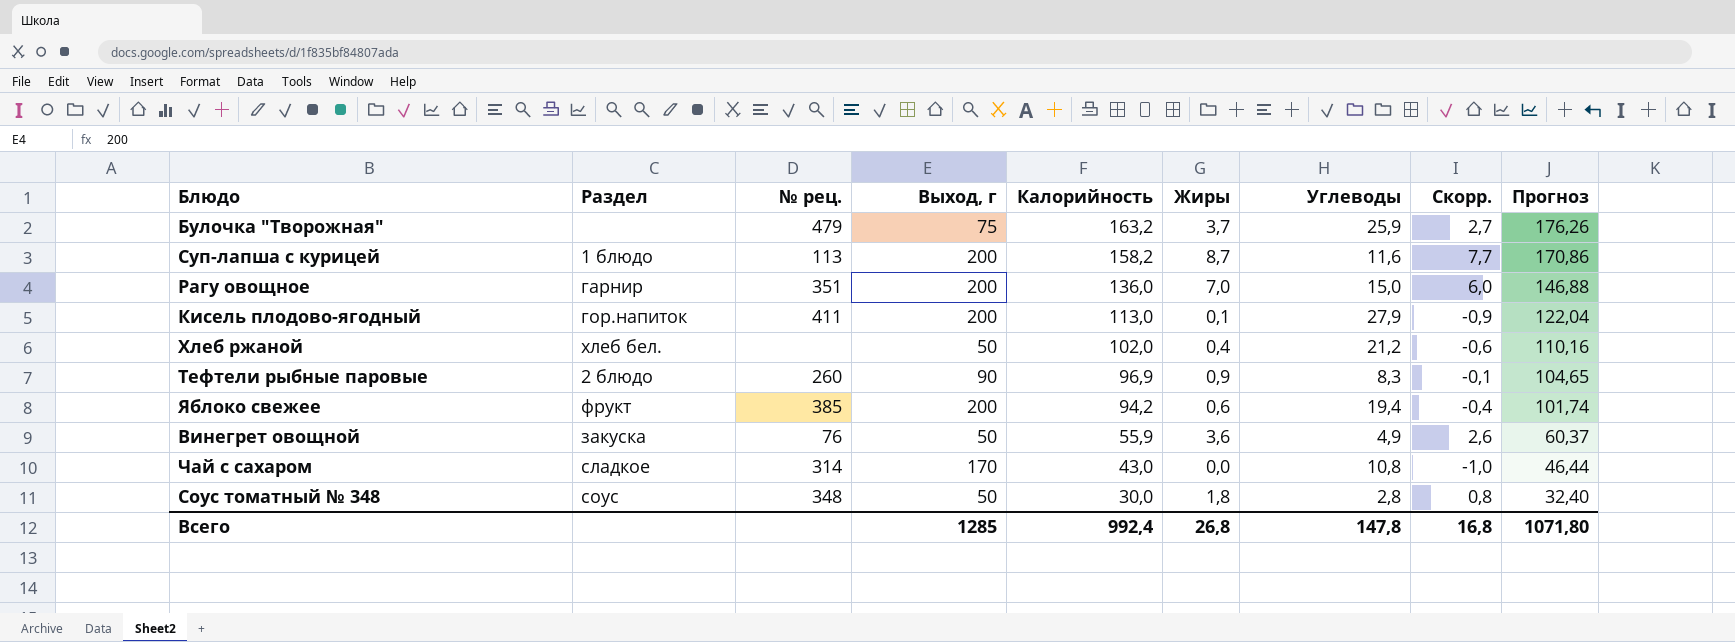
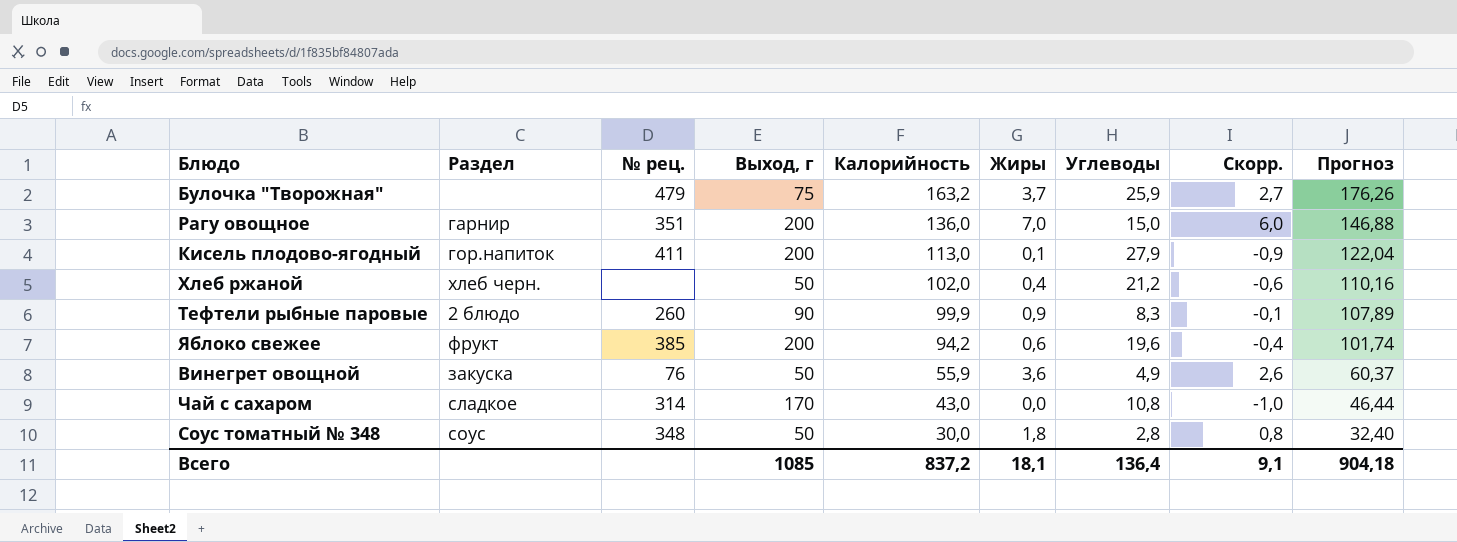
row Суп-лапша с курицей: 1 блюдо | 113 | 200 | 158,2 | 8,7 | 11,6 | 7,7 | 170,86 -> none
Хлеб ржаной | Раздел: хлеб бел. -> хлеб черн.
Тефтели рыбные паровые | Калорийность: 96,9 -> 99,9
Тефтели рыбные паровые | Прогноз: 104,65 -> 107,89
Яблоко свежее | Углеводы: 19,4 -> 19,6
Всего | Выход, г: 1285 -> 1085
Всего | Калорийность: 992,4 -> 837,2
Всего | Жиры: 26,8 -> 18,1
Всего | Углеводы: 147,8 -> 136,4
Всего | Скорр.: 16,8 -> 9,1
Всего | Прогноз: 1071,80 -> 904,18

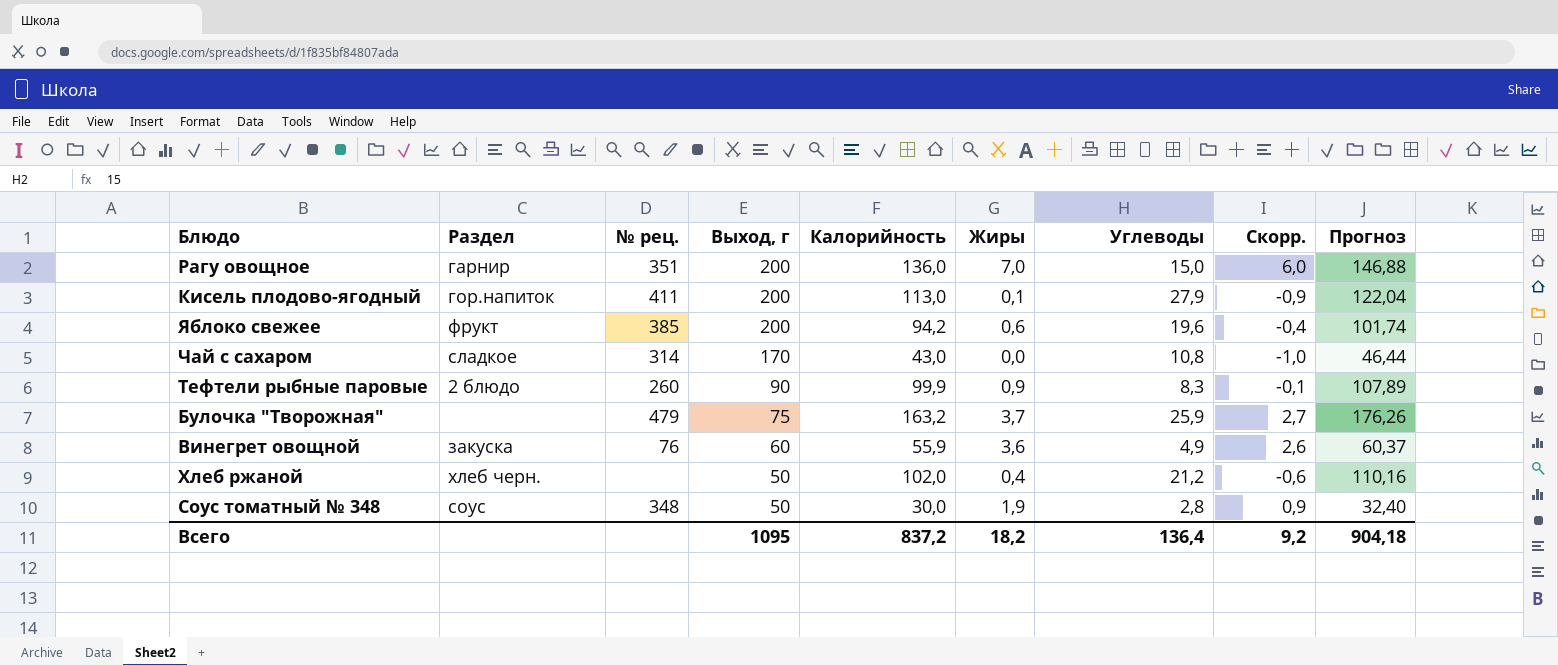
row order: Калорийность descending -> Выход, г descending
Винегрет овощной | Выход, г: 50 -> 60
Соус томатный № 348 | Жиры: 1,8 -> 1,9
Соус томатный № 348 | Скорр.: 0,8 -> 0,9
Всего | Выход, г: 1085 -> 1095
Всего | Жиры: 18,1 -> 18,2
Всего | Скорр.: 9,1 -> 9,2

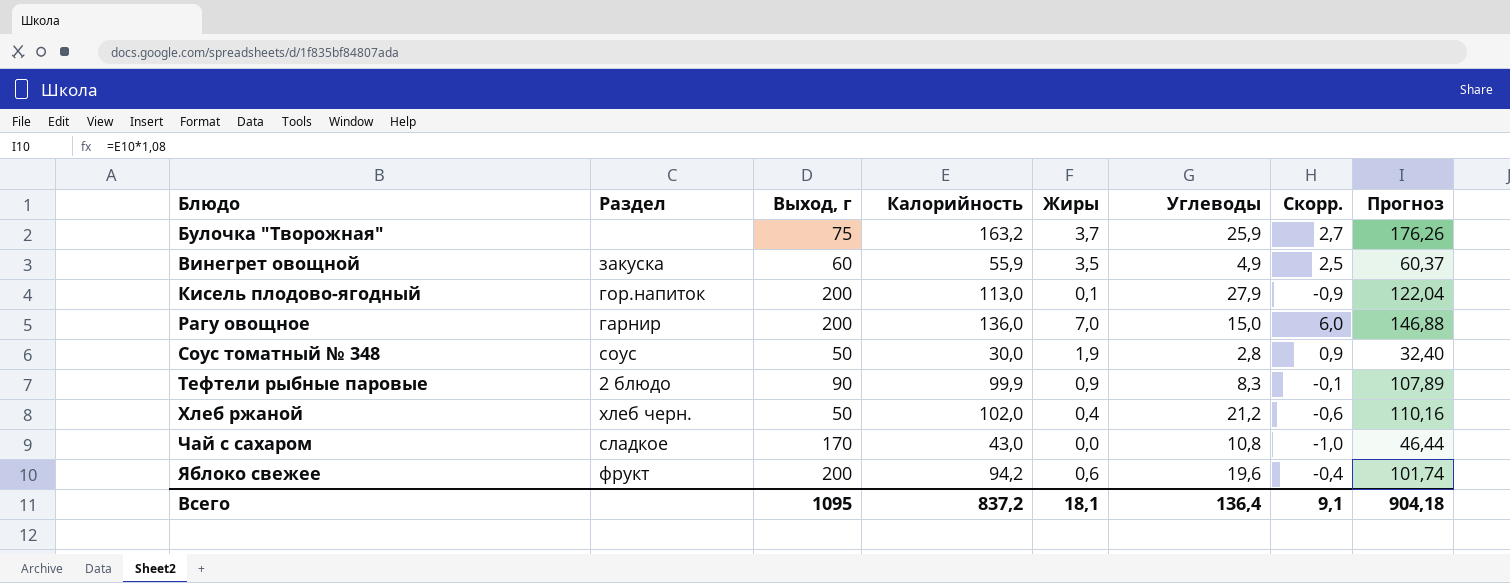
row order: Выход, г descending -> Блюдо ascending
column № рец. | position: 3 -> none
Винегрет овощной | Жиры: 3,6 -> 3,5
Винегрет овощной | Скорр.: 2,6 -> 2,5
Всего | Жиры: 18,2 -> 18,1
Всего | Скорр.: 9,2 -> 9,1

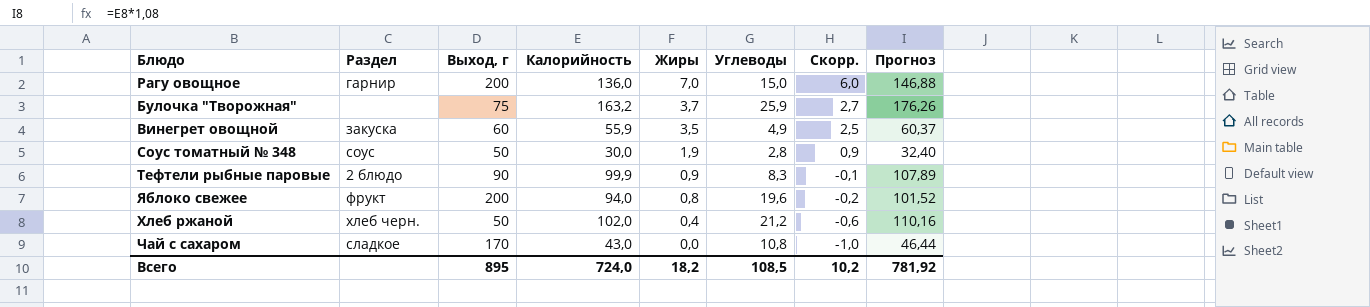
row order: Блюдо ascending -> Жиры descending
row Кисель плодово-ягодный: гор.напиток | 200 | 113,0 | 0,1 | 27,9 | -0,9 | 122,04 -> none
Яблоко свежее | Калорийность: 94,2 -> 94,0
Яблоко свежее | Жиры: 0,6 -> 0,8
Яблоко свежее | Скорр.: -0,4 -> -0,2
Яблоко свежее | Прогноз: 101,74 -> 101,52
Всего | Выход, г: 1095 -> 895
Всего | Калорийность: 837,2 -> 724,0
Всего | Жиры: 18,1 -> 18,2
Всего | Углеводы: 136,4 -> 108,5
Всего | Скорр.: 9,1 -> 10,2
Всего | Прогноз: 904,18 -> 781,92

